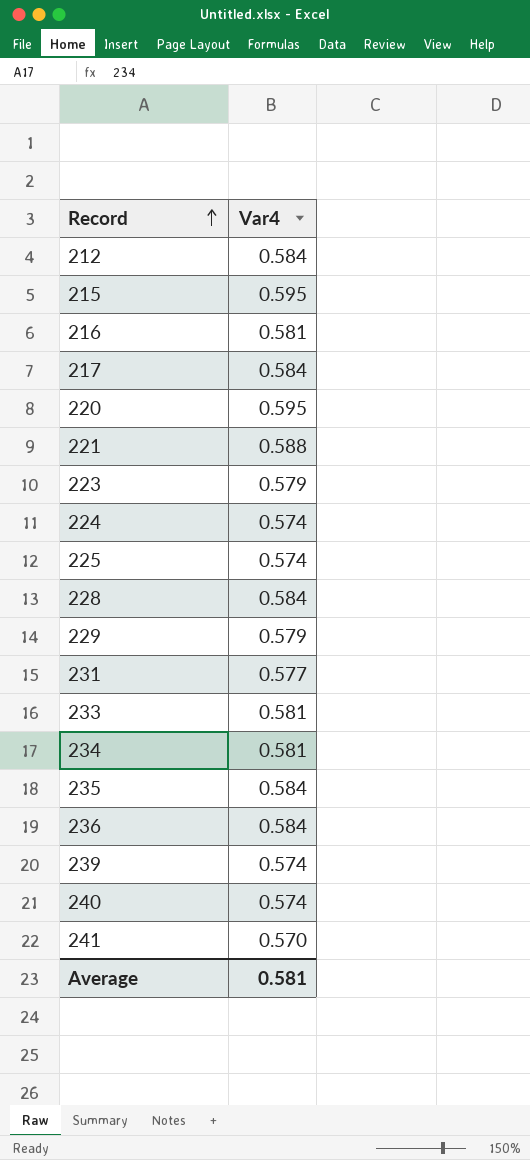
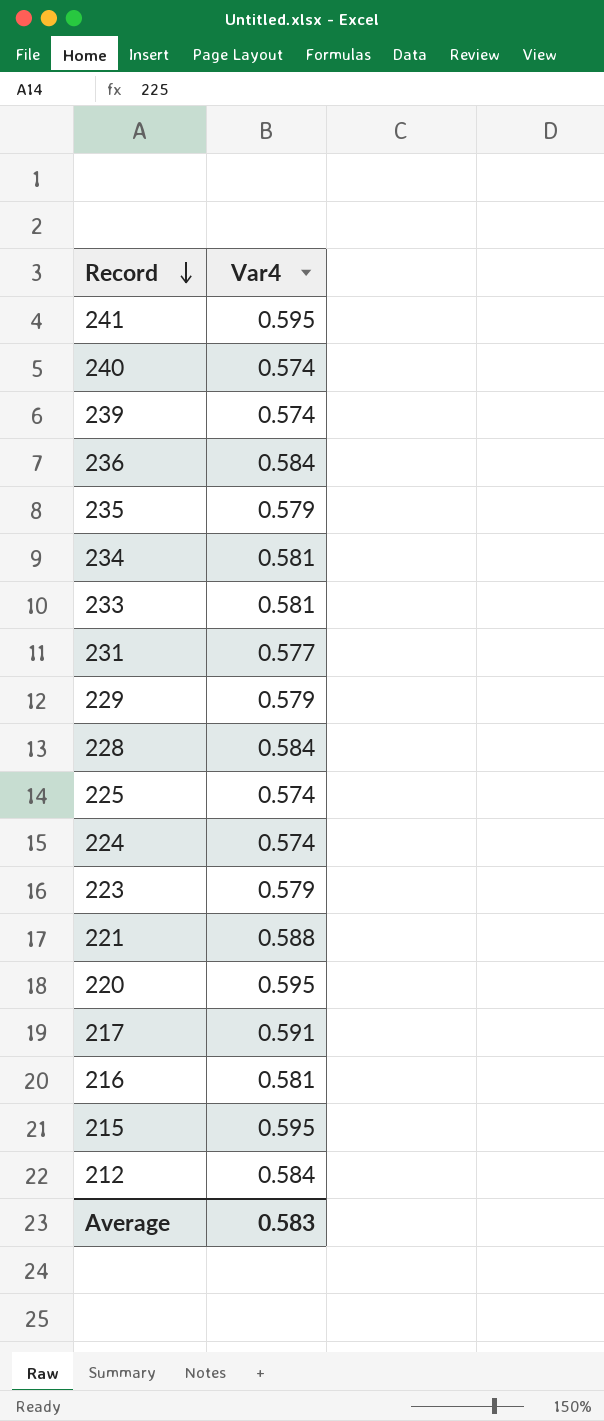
row order: Record ascending -> Record descending
241 | Var4: 0.570 -> 0.595
235 | Var4: 0.584 -> 0.579
217 | Var4: 0.584 -> 0.591
Average | Var4: 0.581 -> 0.583

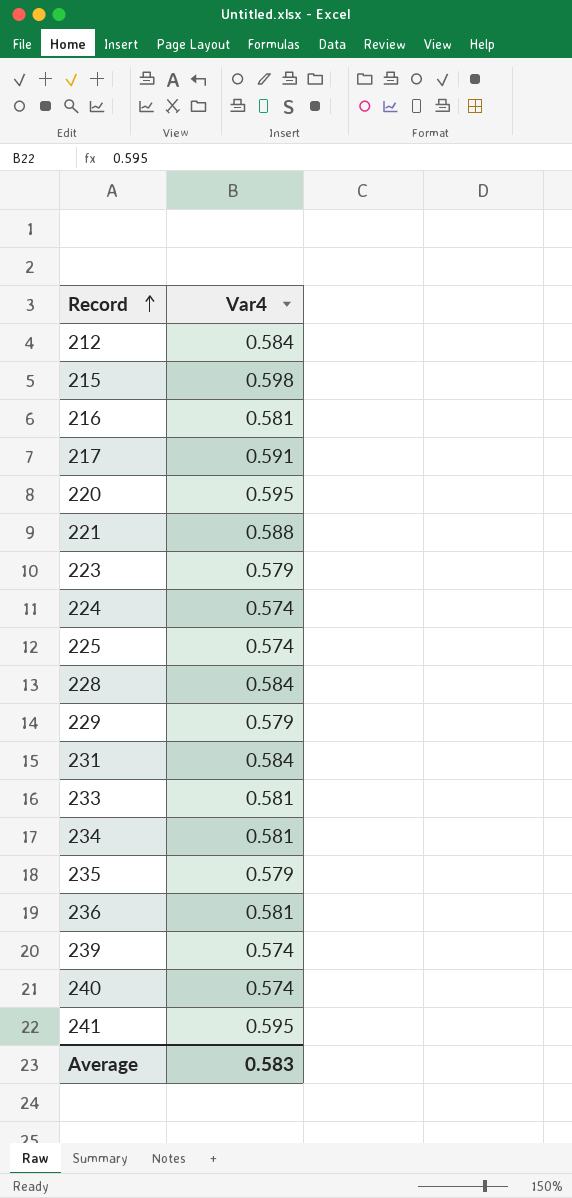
row order: Record descending -> Record ascending
215 | Var4: 0.595 -> 0.598
231 | Var4: 0.577 -> 0.584
236 | Var4: 0.584 -> 0.581

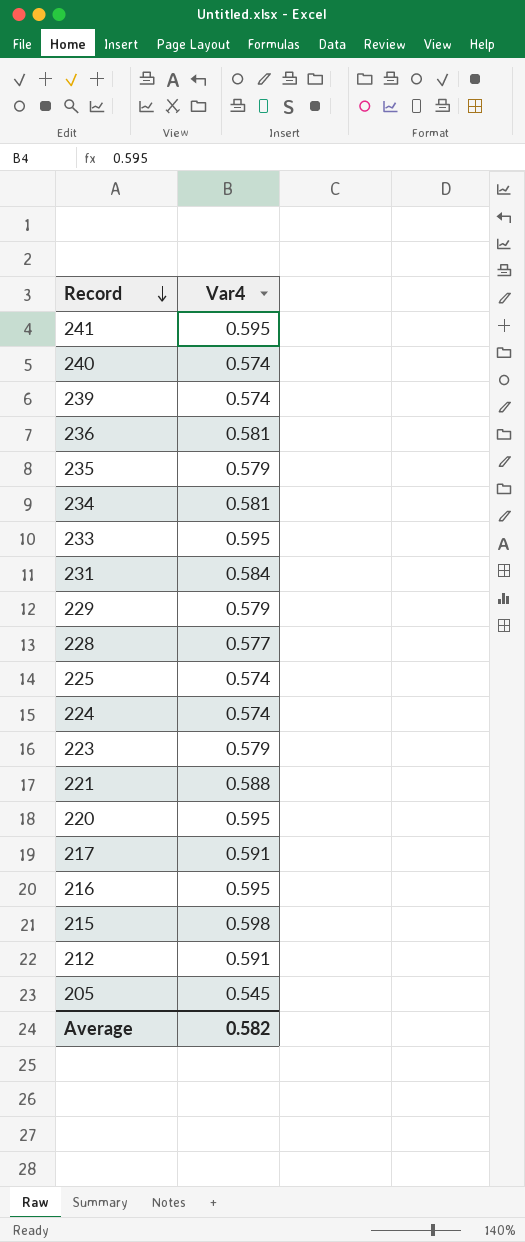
row order: Record ascending -> Record descending
233 | Var4: 0.581 -> 0.595
228 | Var4: 0.584 -> 0.577
216 | Var4: 0.581 -> 0.595
212 | Var4: 0.584 -> 0.591
row 205: none -> 0.545
Average | Var4: 0.583 -> 0.582

